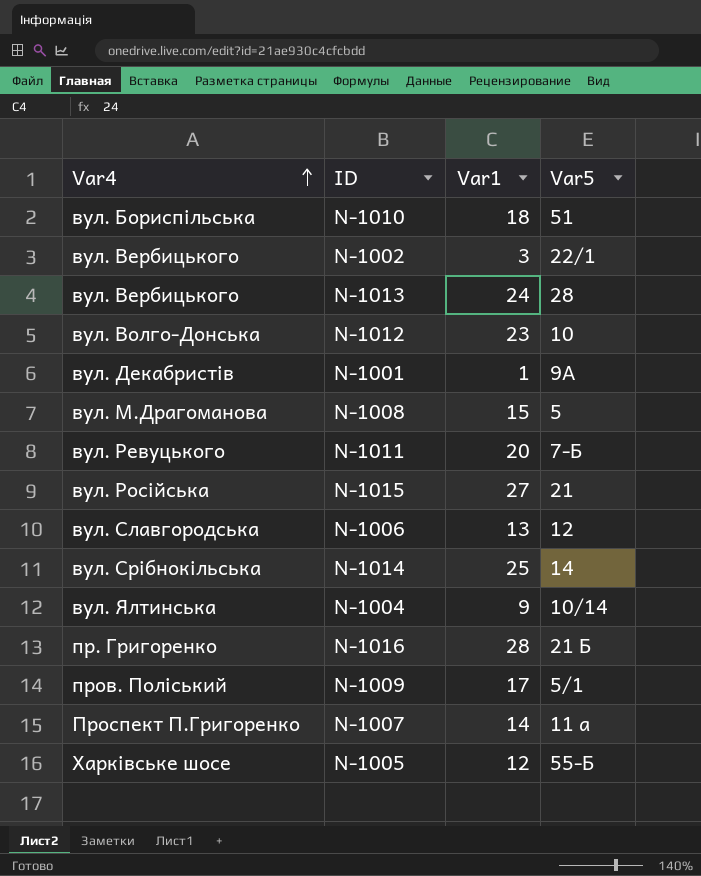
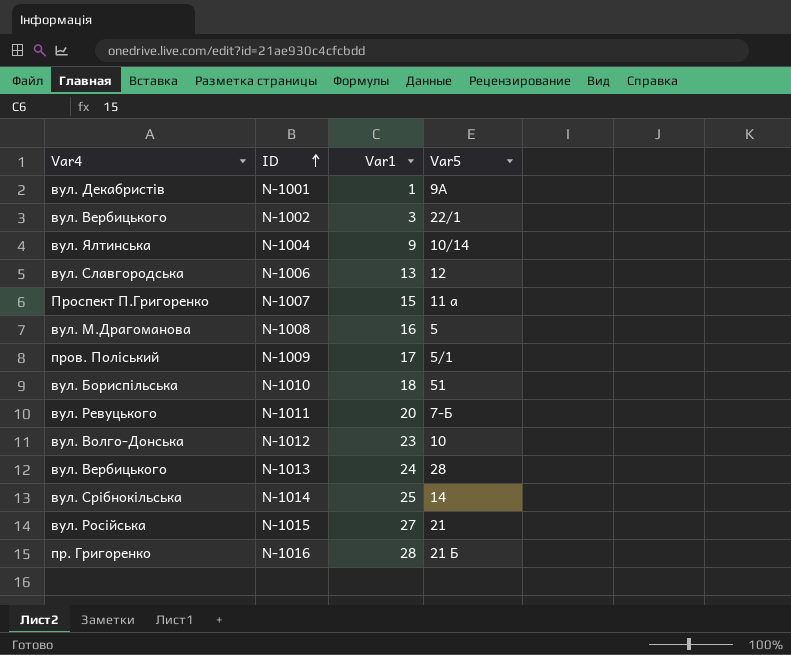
row order: Var4 ascending -> ID ascending
row N-1005: Харківське шосе | 12 | 55-Б -> none
N-1007 | Var1: 14 -> 15
N-1008 | Var1: 15 -> 16

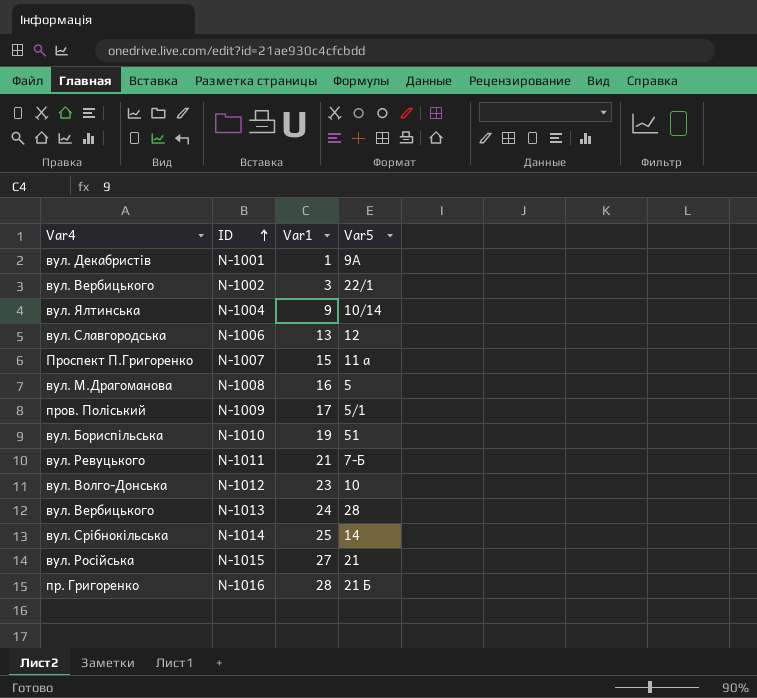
N-1010 | Var1: 18 -> 19
N-1011 | Var1: 20 -> 21

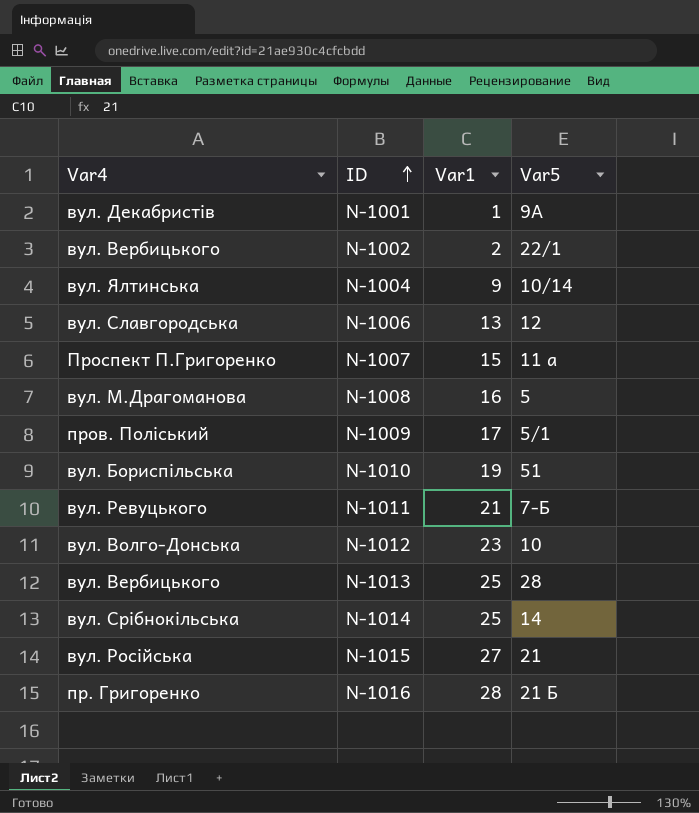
N-1002 | Var1: 3 -> 2
N-1013 | Var1: 24 -> 25

